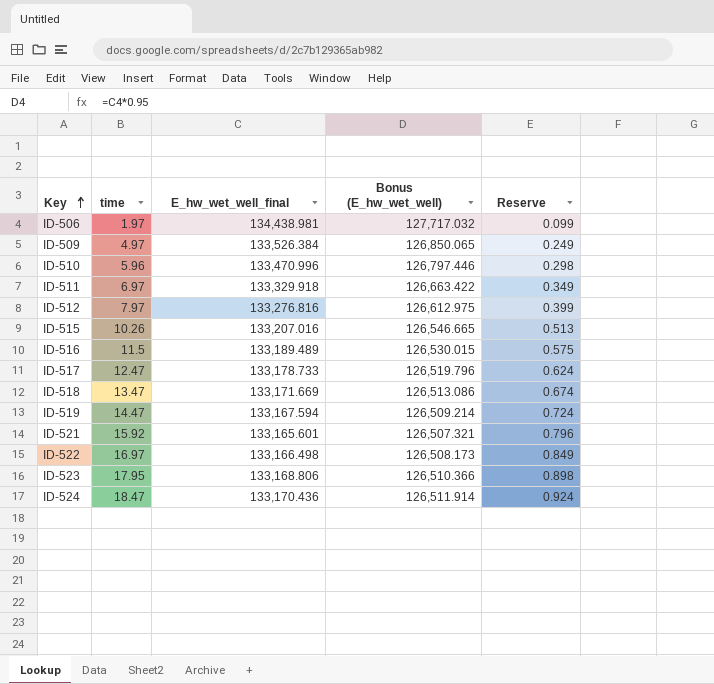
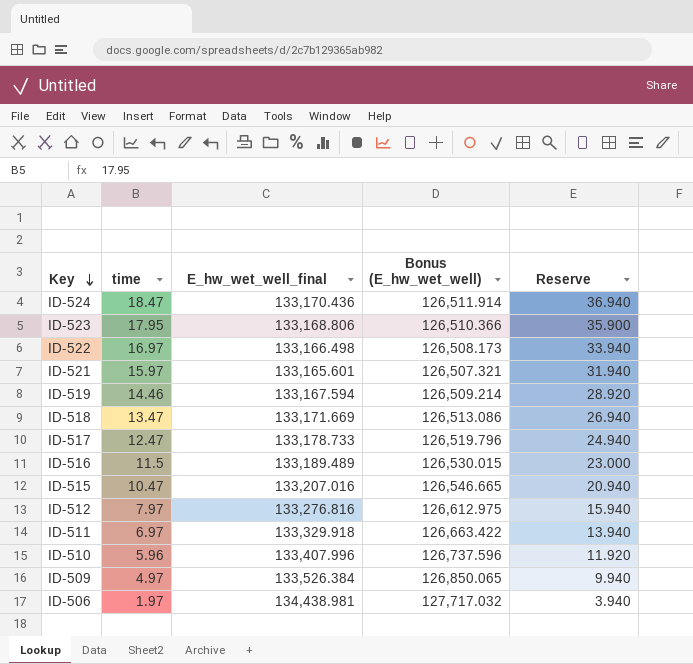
row order: Key ascending -> Key descending
column Reserve | formula: [time] * 0.05 -> [time] * 2
ID-521 | time: 15.92 -> 15.97
ID-519 | time: 14.47 -> 14.46
ID-515 | time: 10.26 -> 10.47
ID-510 | E_hw_wet_well_final: 133,470.996 -> 133,407.996
ID-510 | Bonus (E_hw_wet_well): 126,797.446 -> 126,737.596

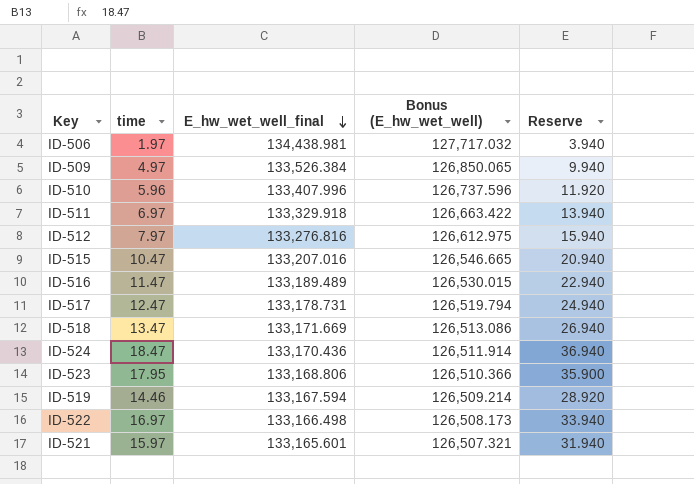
row order: Key descending -> E_hw_wet_well_final descending
ID-516 | time: 11.5 -> 11.47
ID-516 | Reserve: 23.000 -> 22.940
ID-517 | E_hw_wet_well_final: 133,178.733 -> 133,178.731
ID-517 | Bonus (E_hw_wet_well): 126,519.796 -> 126,519.794

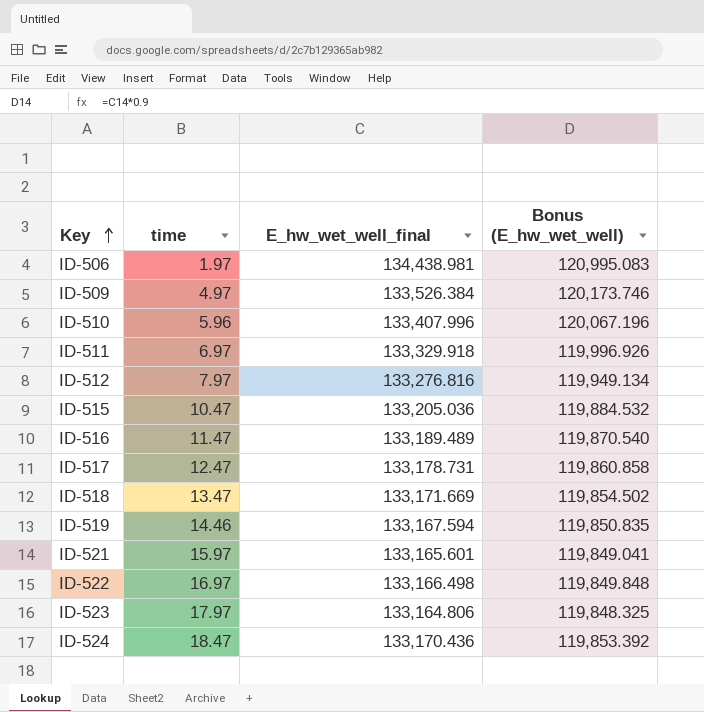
row order: E_hw_wet_well_final descending -> Key ascending
column Reserve | formula: [time] * 2 -> none
column Bonus (E_hw_wet_well) | formula: [E_hw_wet_well_final] * 0.95 -> [E_hw_wet_well_final] * 0.9
ID-515 | E_hw_wet_well_final: 133,207.016 -> 133,205.036
ID-523 | time: 17.95 -> 17.97
ID-523 | E_hw_wet_well_final: 133,168.806 -> 133,164.806

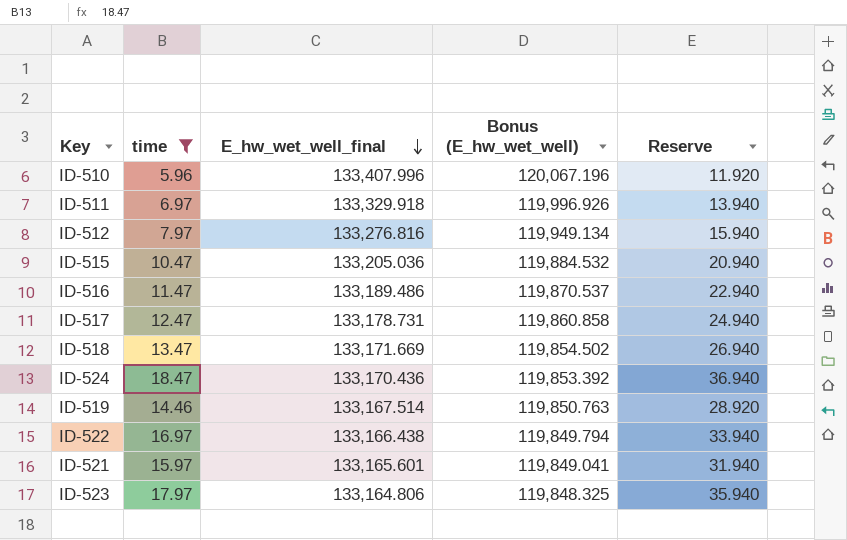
filter: none -> time >= 5.96
row order: Key ascending -> E_hw_wet_well_final descending
column Reserve | formula: none -> [time] * 2
ID-516 | E_hw_wet_well_final: 133,189.489 -> 133,189.486
ID-516 | Bonus (E_hw_wet_well): 119,870.540 -> 119,870.537
ID-519 | E_hw_wet_well_final: 133,167.594 -> 133,167.514
ID-519 | Bonus (E_hw_wet_well): 119,850.835 -> 119,850.763
ID-522 | E_hw_wet_well_final: 133,166.498 -> 133,166.438
ID-522 | Bonus (E_hw_wet_well): 119,849.848 -> 119,849.794

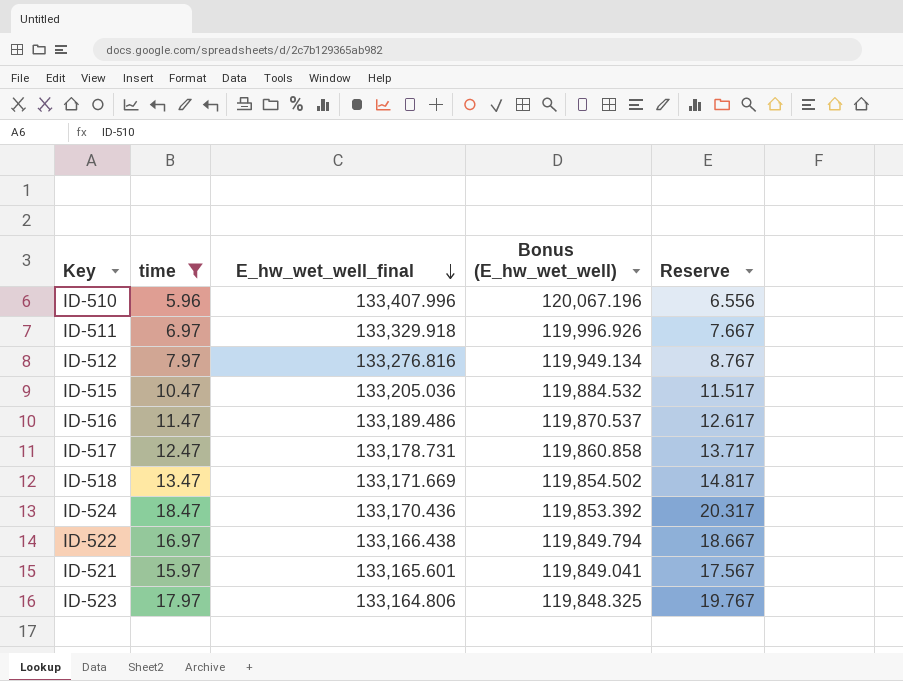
column Reserve | formula: [time] * 2 -> [time] * 1.1
row ID-519: 14.46 | 133,167.514 | 119,850.763 | 28.920 -> none

